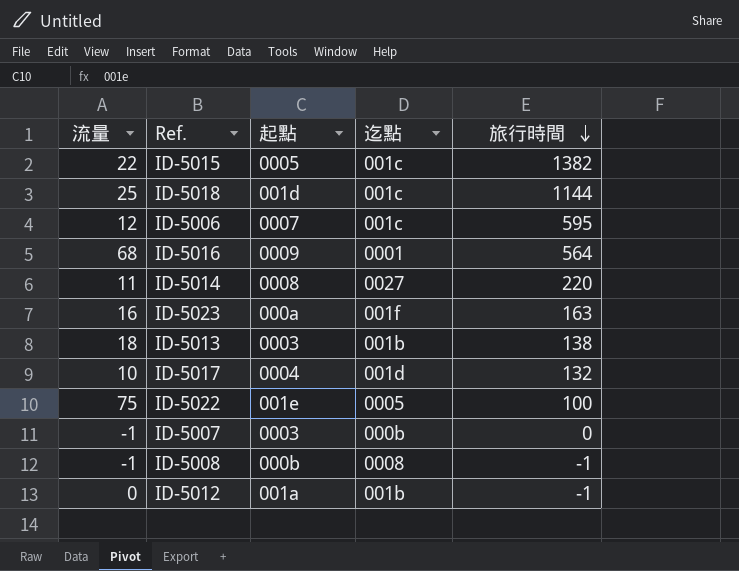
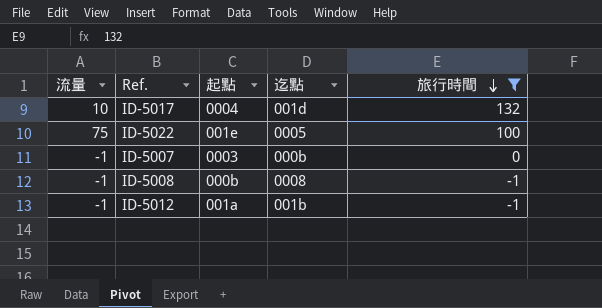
filter: none -> 旅行時間 <= 132
ID-5012 | 流量: 0 -> -1

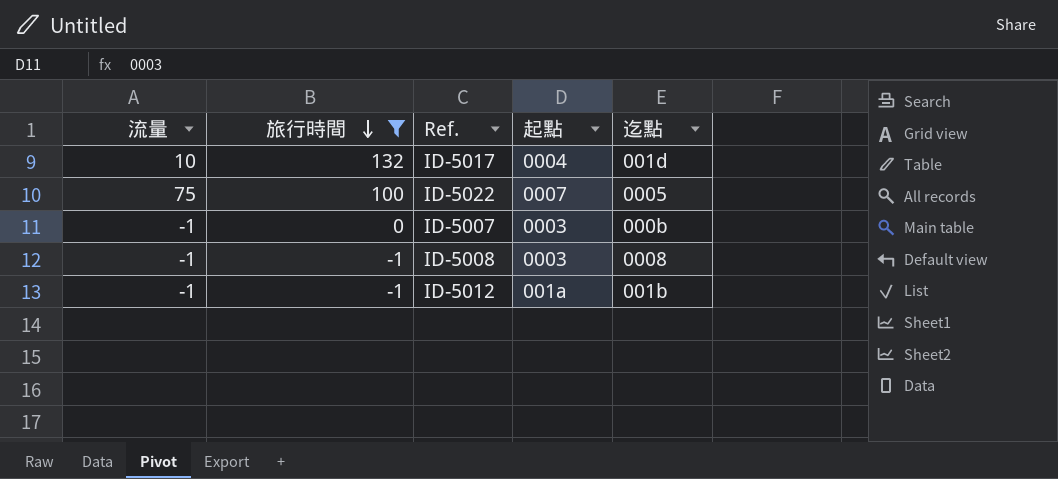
column 旅行時間 | position: 5 -> 2
ID-5022 | 起點: 001e -> 0007
ID-5008 | 起點: 000b -> 0003

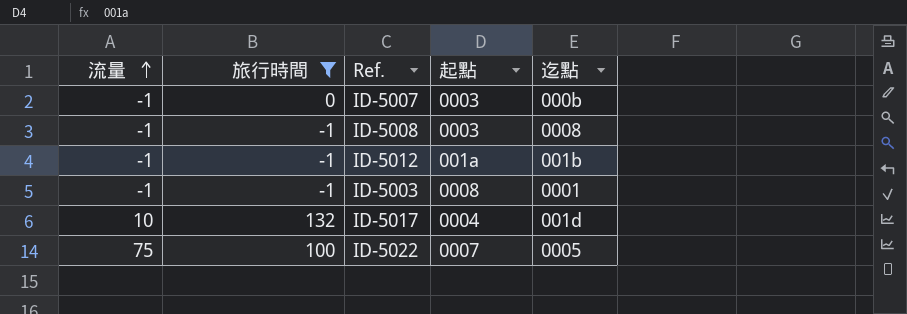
row order: 旅行時間 descending -> 流量 ascending
row ID-5003: none -> -1 | -1 | 0008 | 0001

